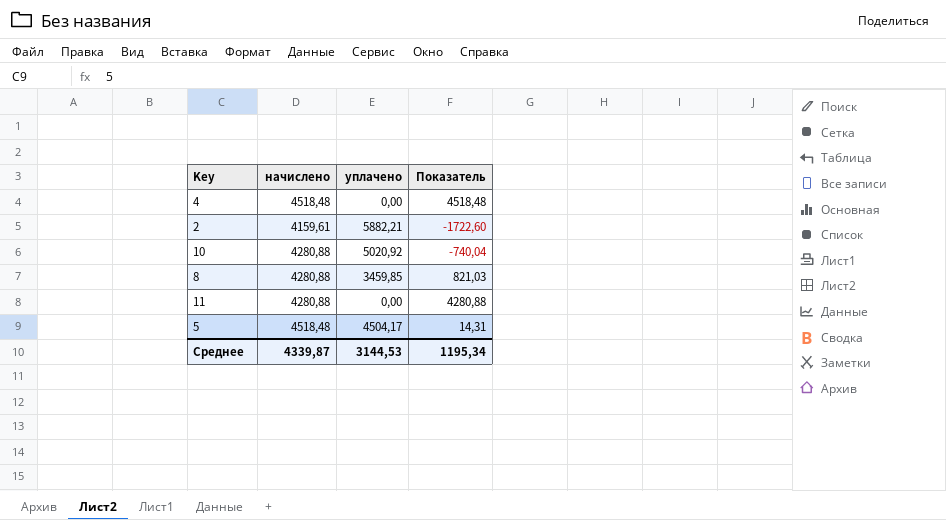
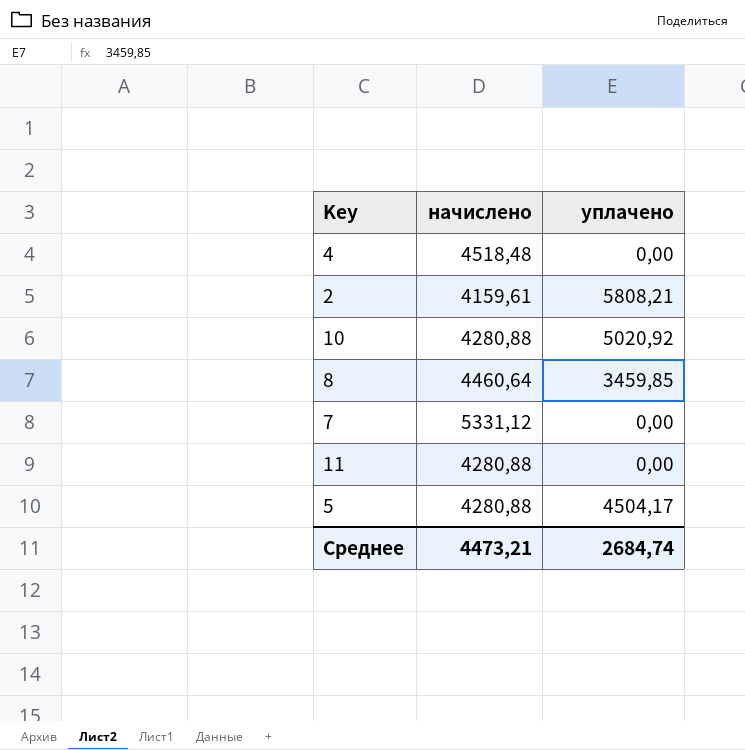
column Показатель | formula: [начислено] - [уплачено] -> none
2 | уплачено: 5882,21 -> 5808,21
8 | начислено: 4280,88 -> 4460,64
row 7: none -> 5331,12 | 0,00
5 | начислено: 4518,48 -> 4280,88
Среднее | начислено: 4339,87 -> 4473,21
Среднее | уплачено: 3144,53 -> 2684,74

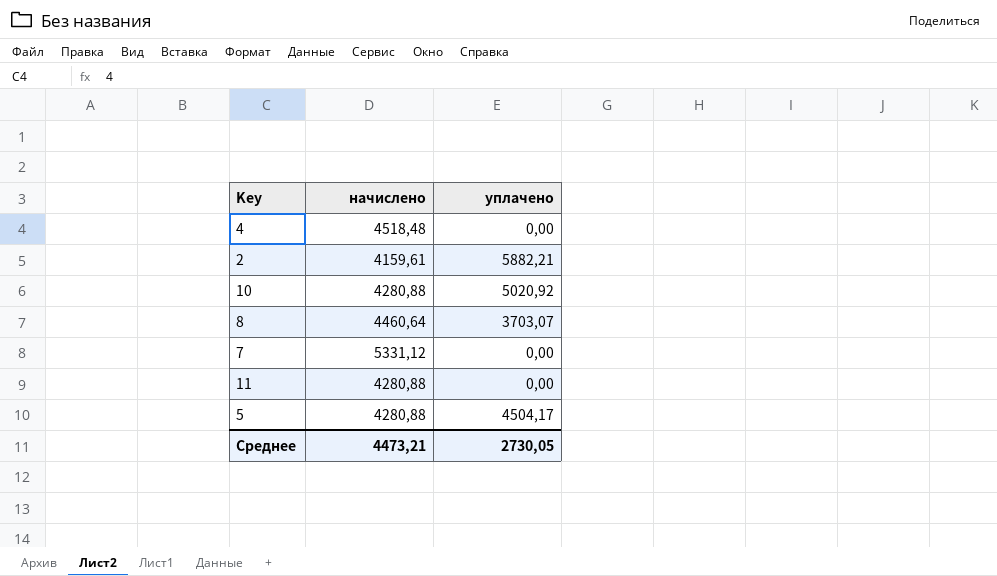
2 | уплачено: 5808,21 -> 5882,21
8 | уплачено: 3459,85 -> 3703,07
Среднее | уплачено: 2684,74 -> 2730,05

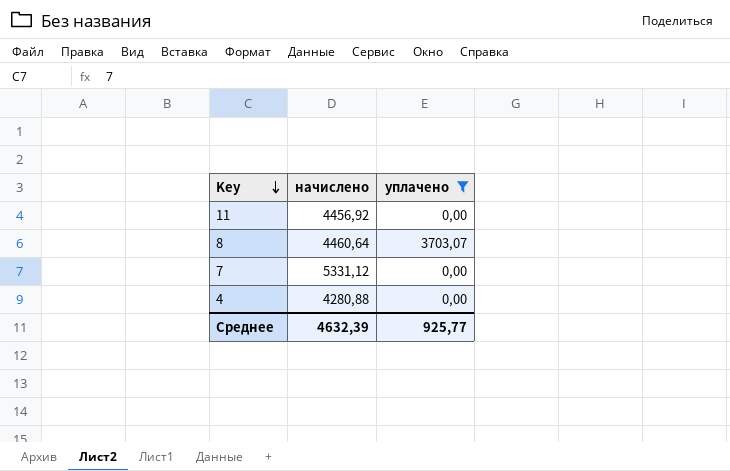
filter: none -> уплачено <= 3703,07
row order: none -> Key descending
11 | начислено: 4280,88 -> 4456,92
4 | начислено: 4518,48 -> 4280,88
Среднее | начислено: 4473,21 -> 4632,39
Среднее | уплачено: 2730,05 -> 925,77

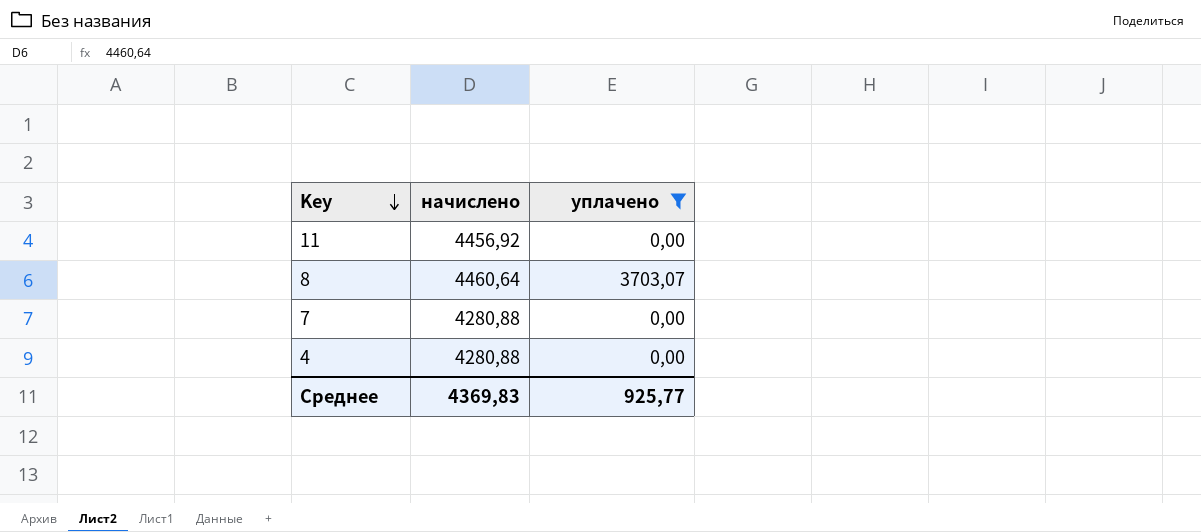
7 | начислено: 5331,12 -> 4280,88
Среднее | начислено: 4632,39 -> 4369,83

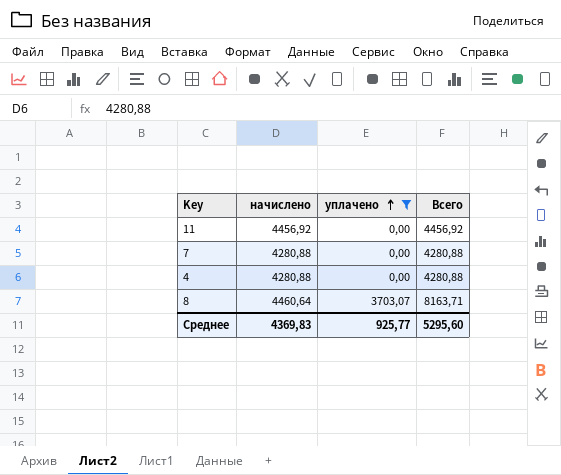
row order: Key descending -> уплачено ascending
column Всего | formula: none -> [начислено] + [уплачено]

